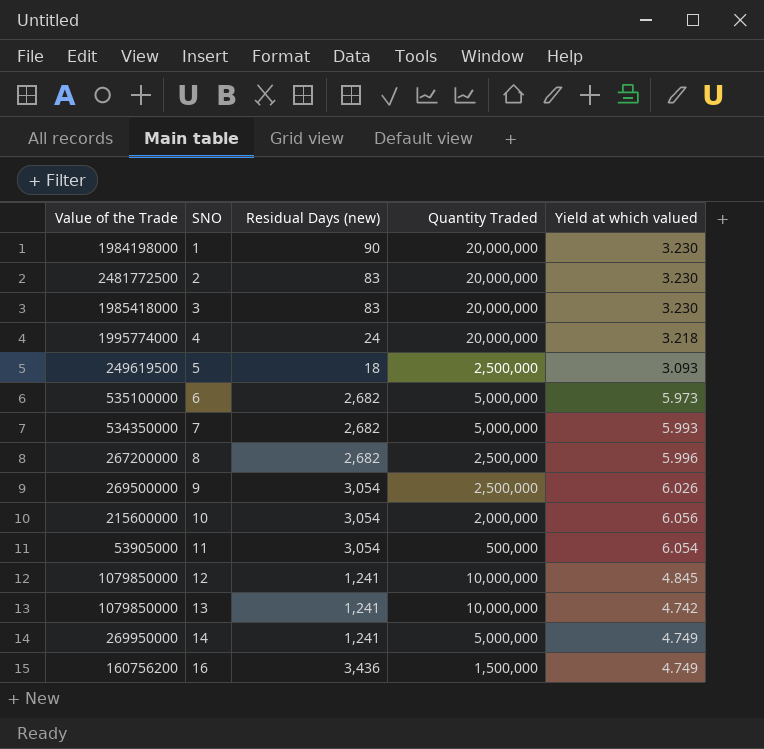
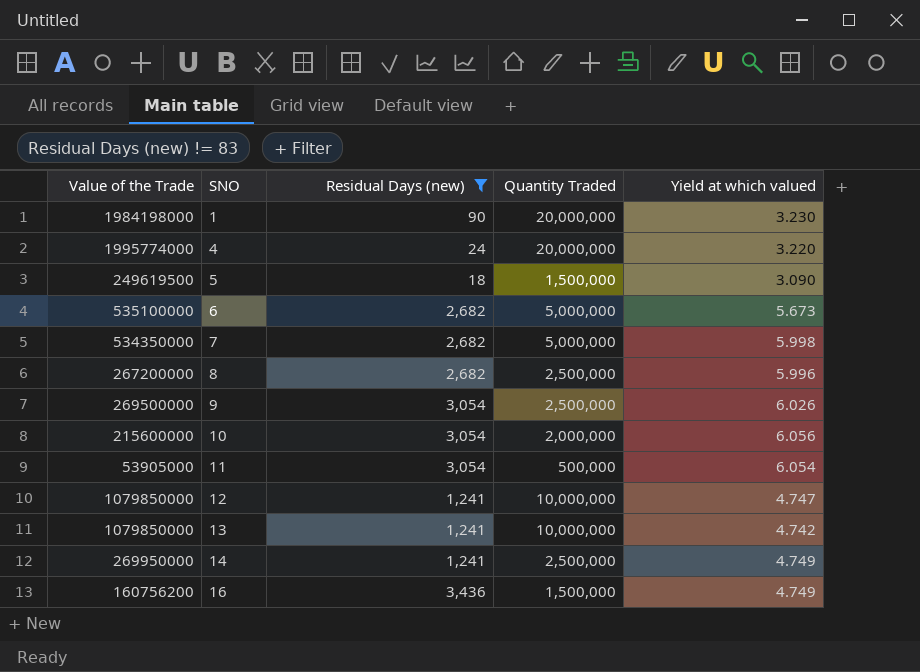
filter: none -> Residual Days (new) != 83
4 | Yield at which valued: 3.218 -> 3.220
5 | Quantity Traded: 2,500,000 -> 1,500,000
5 | Yield at which valued: 3.093 -> 3.090
6 | Yield at which valued: 5.973 -> 5.673
7 | Yield at which valued: 5.993 -> 5.998
12 | Yield at which valued: 4.845 -> 4.747
14 | Quantity Traded: 5,000,000 -> 2,500,000

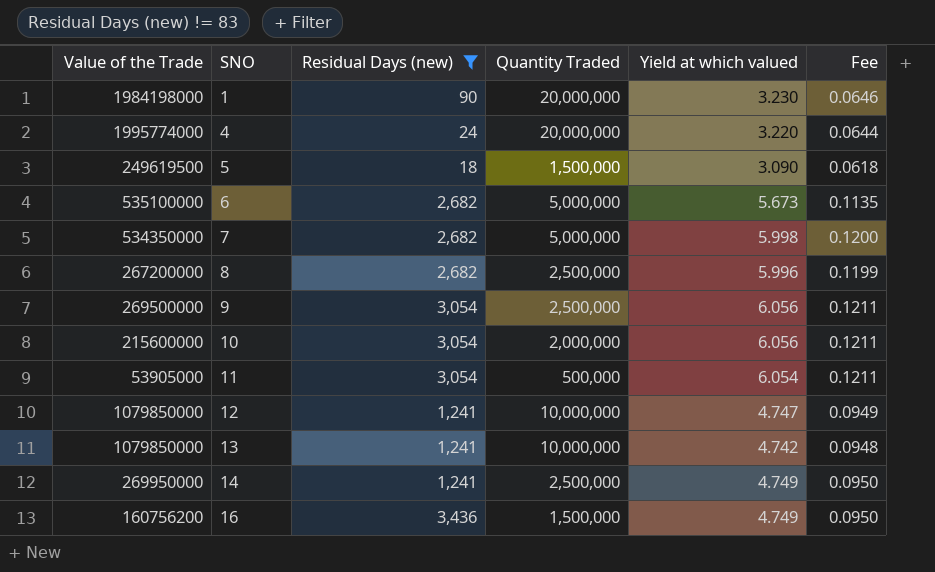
column Fee | formula: none -> [Yield at which valued] * 0.02
9 | Yield at which valued: 6.026 -> 6.056

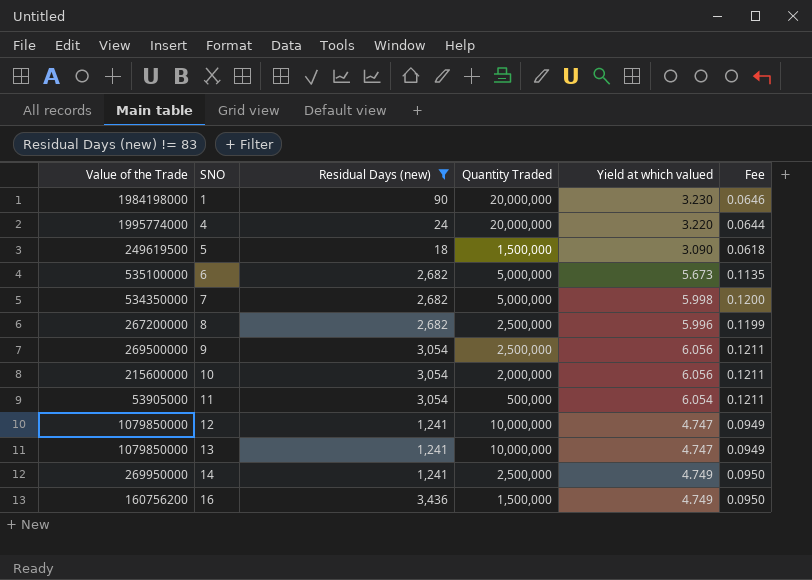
13 | Yield at which valued: 4.742 -> 4.747
13 | Fee: 0.0948 -> 0.0949

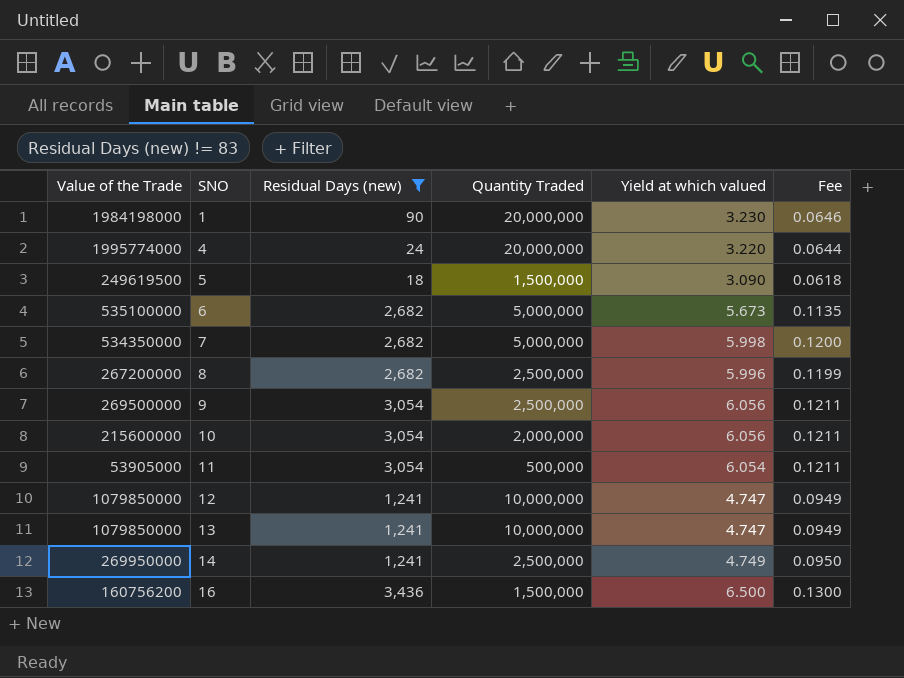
16 | Yield at which valued: 4.749 -> 6.500
16 | Fee: 0.0950 -> 0.1300

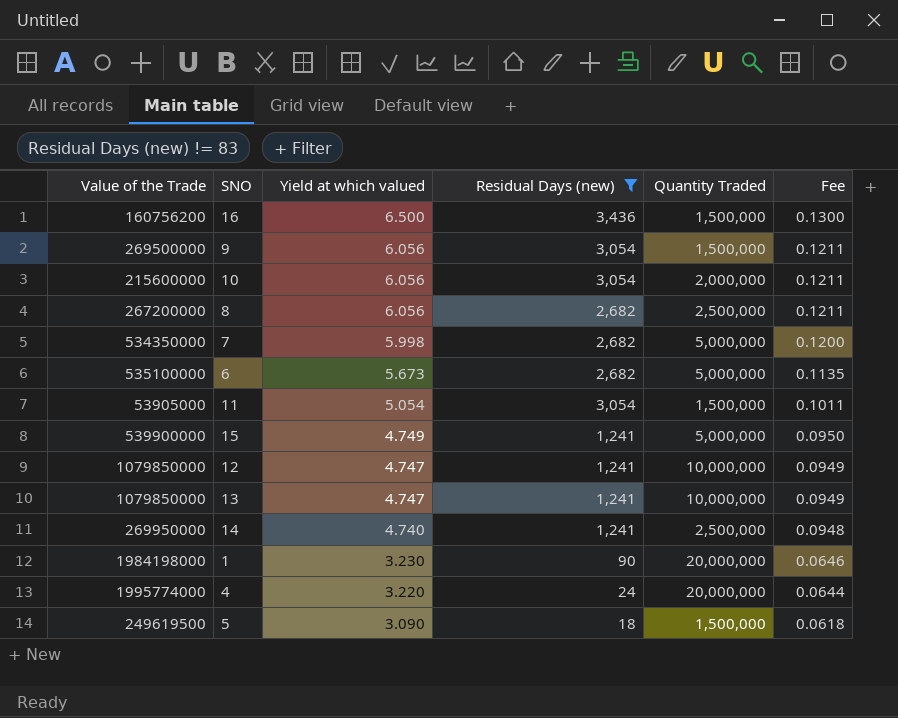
row order: SNO ascending -> Yield at which valued descending
column Yield at which valued | position: 5 -> 3
9 | Quantity Traded: 2,500,000 -> 1,500,000
8 | Yield at which valued: 5.996 -> 6.056
8 | Fee: 0.1199 -> 0.1211
11 | Yield at which valued: 6.054 -> 5.054
11 | Quantity Traded: 500,000 -> 1,500,000
11 | Fee: 0.1211 -> 0.1011
row 15: none -> 539900000 | 4.749 | 1,241 | 5,000,000 | 0.0950
14 | Yield at which valued: 4.749 -> 4.740
14 | Fee: 0.0950 -> 0.0948

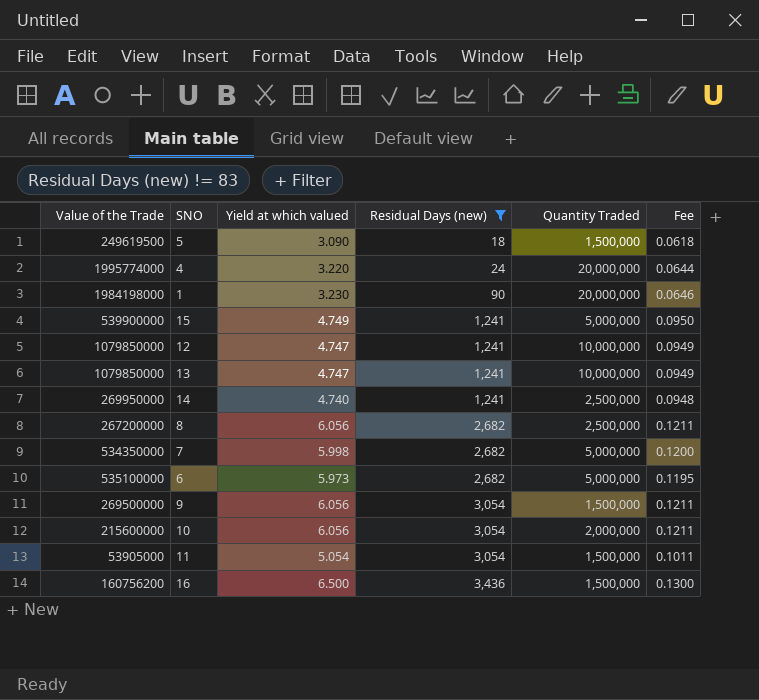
row order: Yield at which valued descending -> Residual Days (new) ascending
6 | Yield at which valued: 5.673 -> 5.973
6 | Fee: 0.1135 -> 0.1195

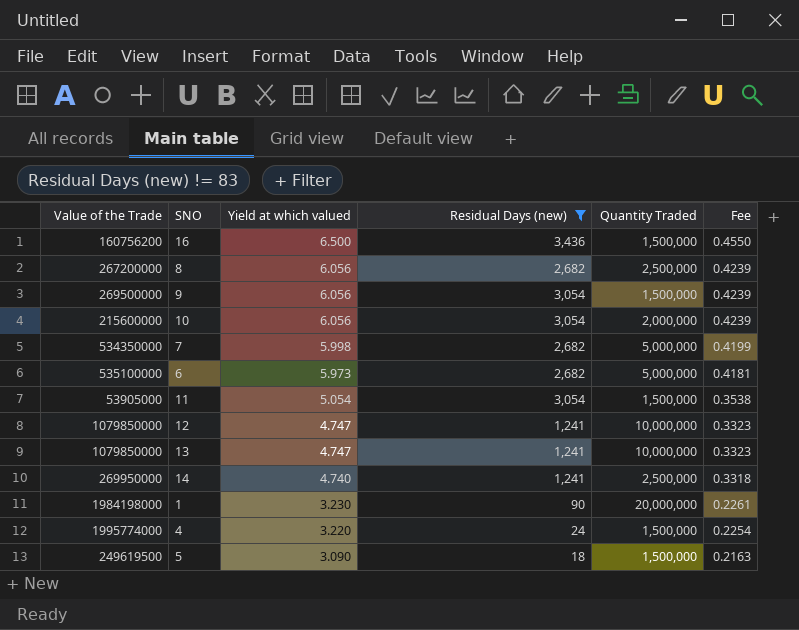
row order: Residual Days (new) ascending -> Yield at which valued descending
column Fee | formula: [Yield at which valued] * 0.02 -> [Yield at which valued] * 0.07
row 15: 539900000 | 4.749 | 1,241 | 5,000,000 | 0.0950 -> none
4 | Quantity Traded: 20,000,000 -> 1,500,000

